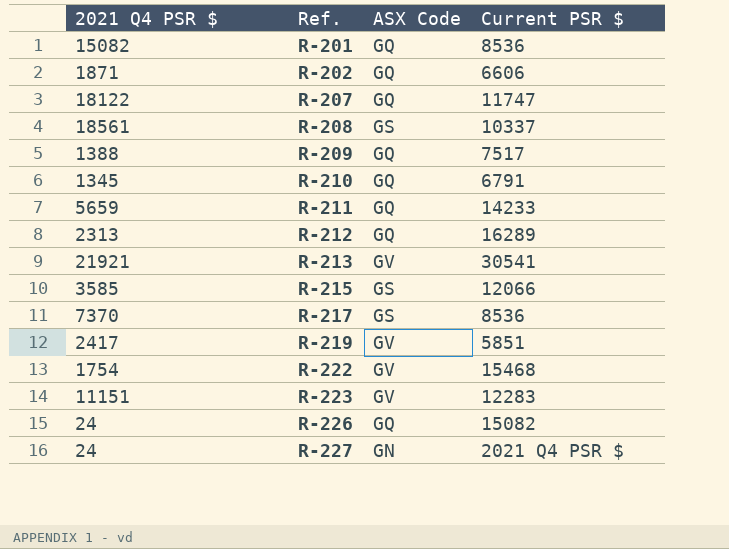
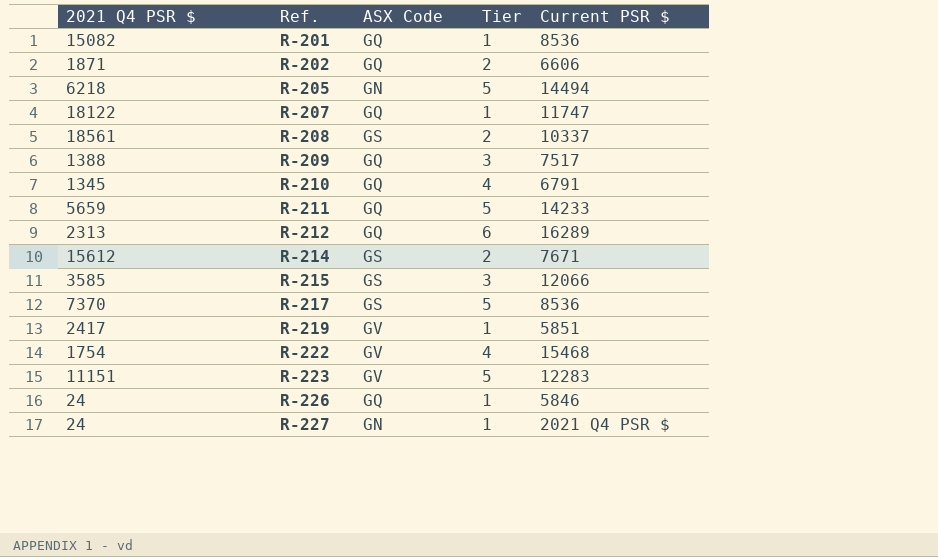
column Tier | position: none -> 4
row R-213: 21921 | GV | 30541 -> none
row R-205: none -> 6218 | GN | 5 | 14494
row R-214: none -> 15612 | GS | 2 | 7671
R-226 | Current PSR $: 15082 -> 5846

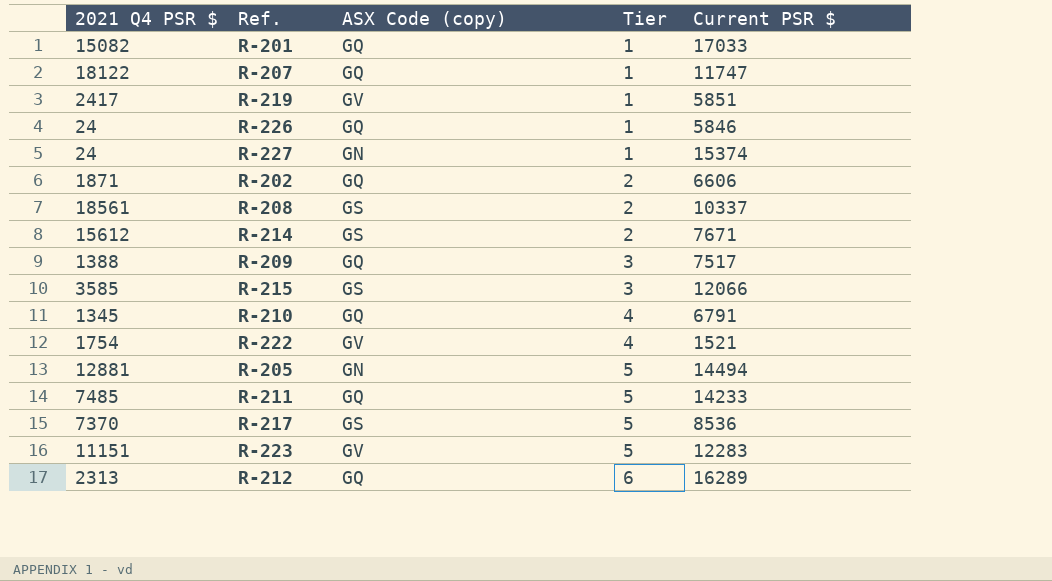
row order: Ref. ascending -> Tier ascending
column name: ASX Code -> ASX Code (copy)
R-201 | Current PSR $: 8536 -> 17033
R-227 | Current PSR $: 2021 Q4 PSR $ -> 15374
R-222 | Current PSR $: 15468 -> 1521
R-205 | 2021 Q4 PSR $: 6218 -> 12881
R-211 | 2021 Q4 PSR $: 5659 -> 7485

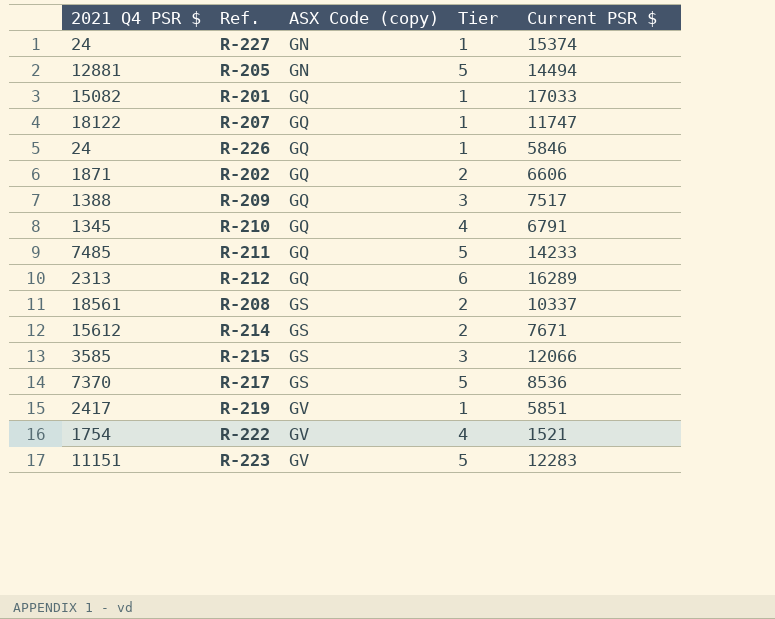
row order: Tier ascending -> ASX Code (copy) ascending

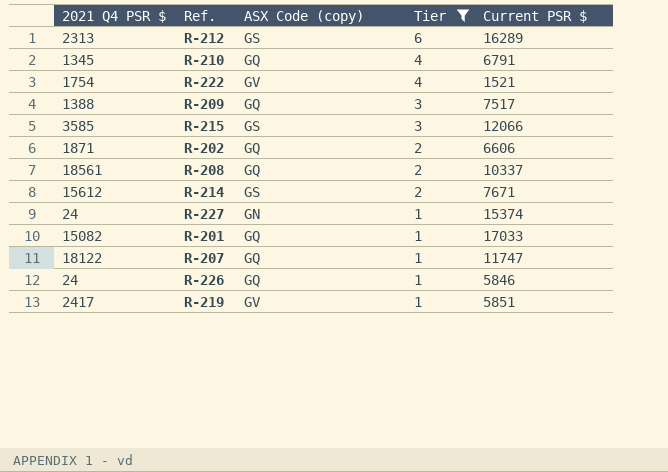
filter: none -> Tier != 5
row order: ASX Code (copy) ascending -> Tier descending
R-212 | ASX Code (copy): GQ -> GS
R-208 | ASX Code (copy): GS -> GQ

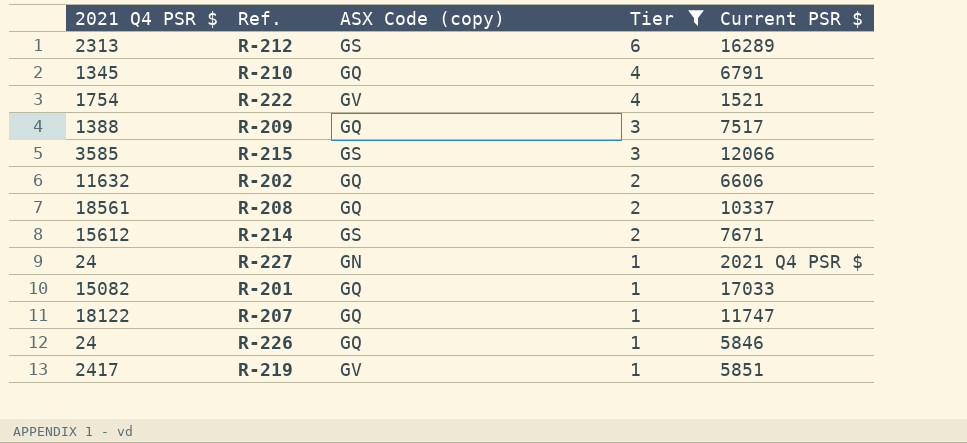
R-202 | 2021 Q4 PSR $: 1871 -> 11632
R-227 | Current PSR $: 15374 -> 2021 Q4 PSR $

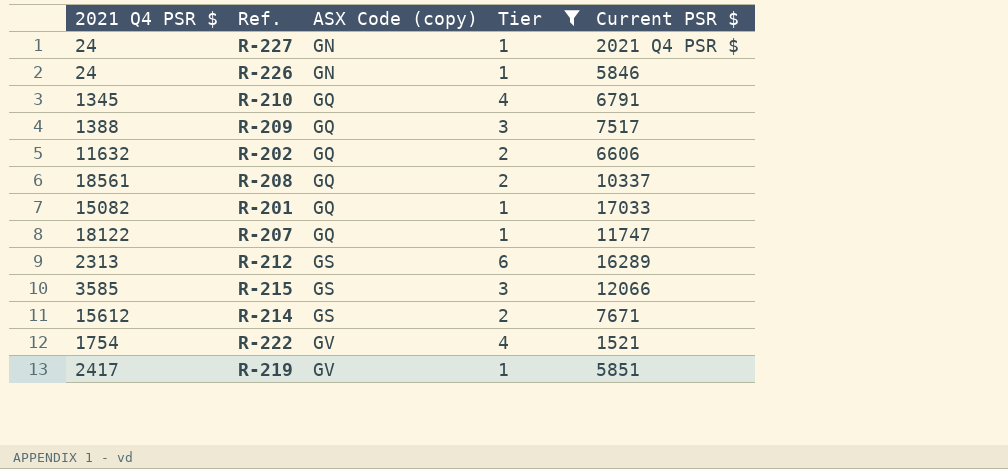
row order: Tier descending -> ASX Code (copy) ascending
R-226 | ASX Code (copy): GQ -> GN

